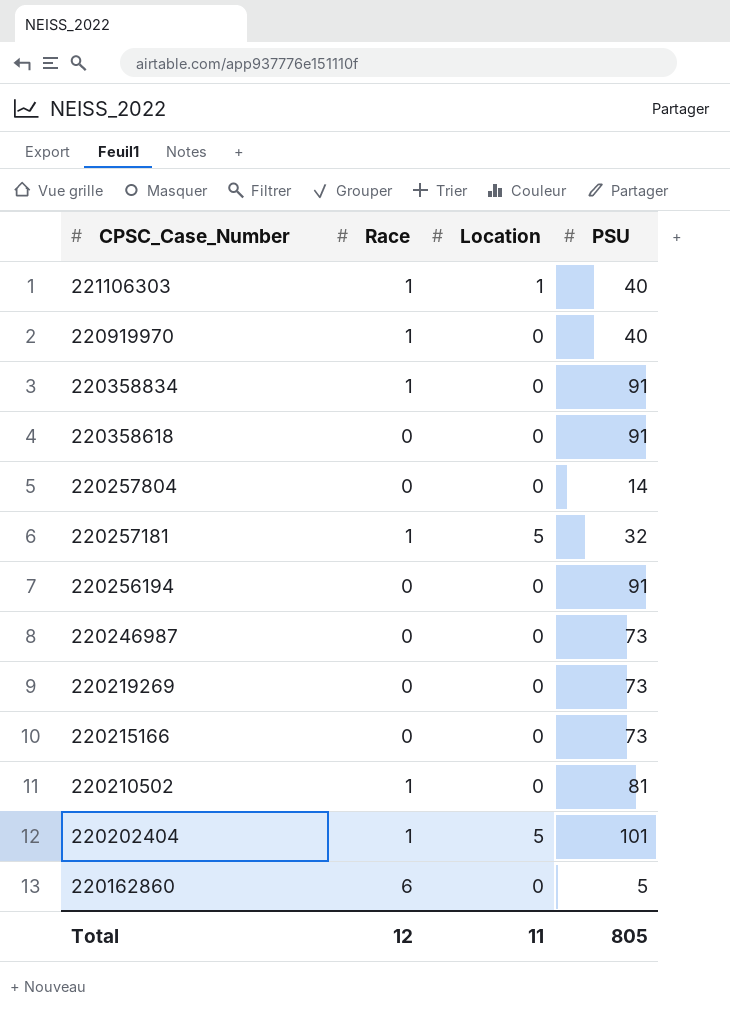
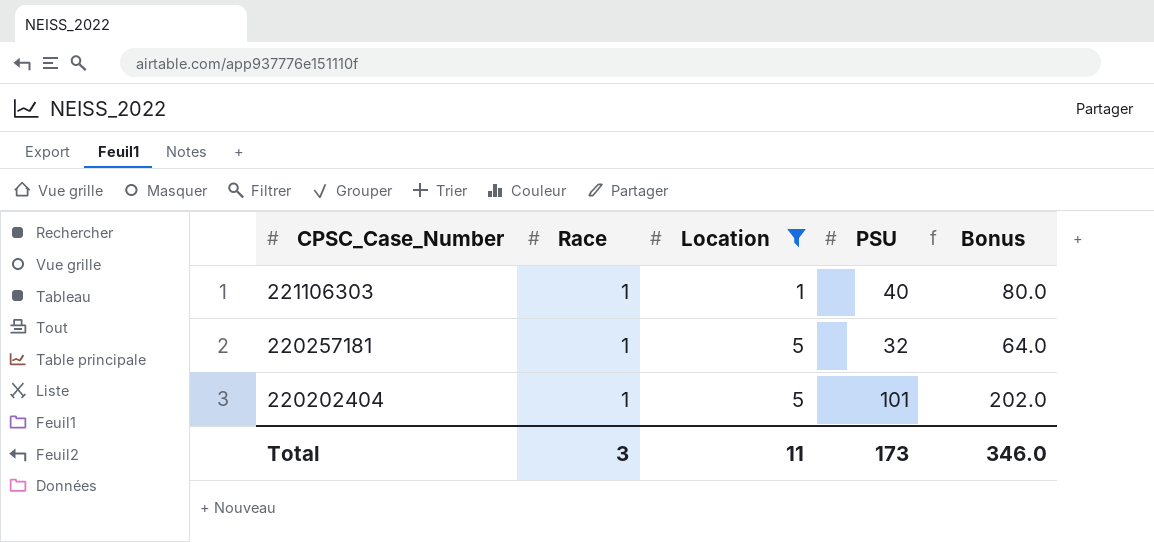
filter: none -> Location != 0
column Bonus | formula: none -> [PSU] * 2
Total | Race: 12 -> 3
Total | PSU: 805 -> 173

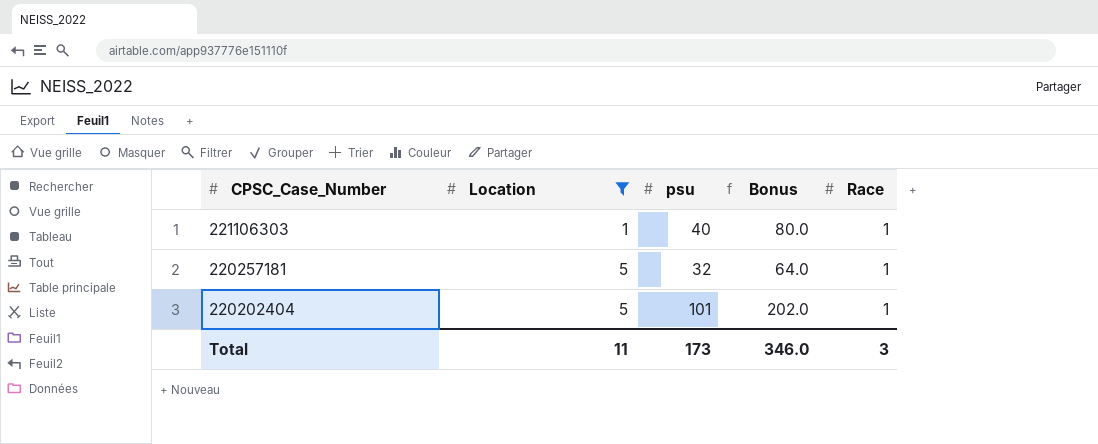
column name: PSU -> psu
column Race | position: 2 -> 5

